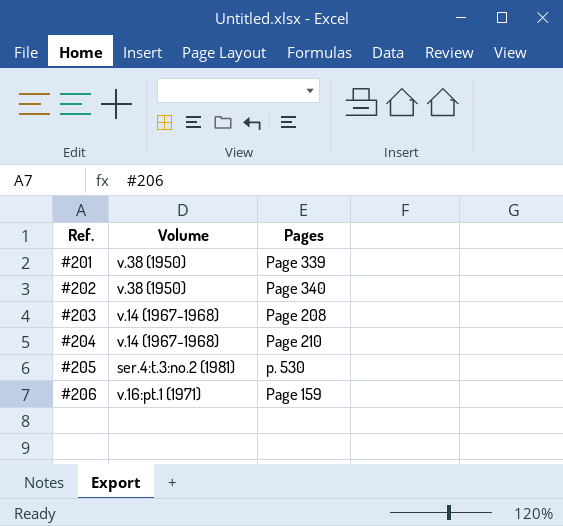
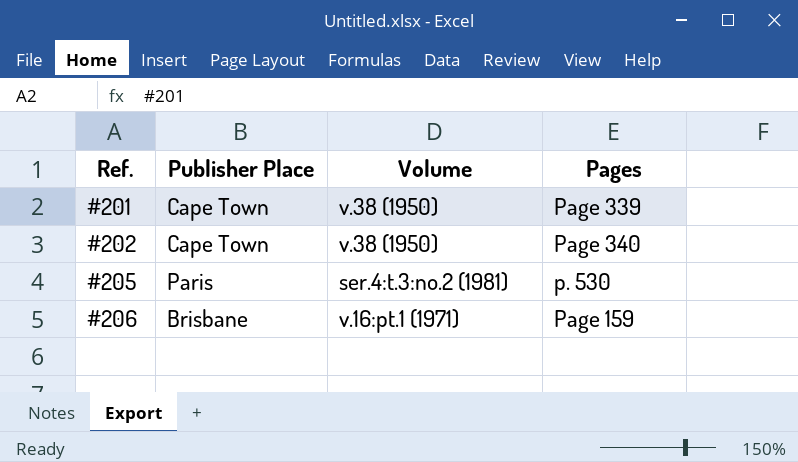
column Publisher Place | position: none -> 2
row #203: v.14 (1967-1968) | Page 208 -> none
row #204: v.14 (1967-1968) | Page 210 -> none

